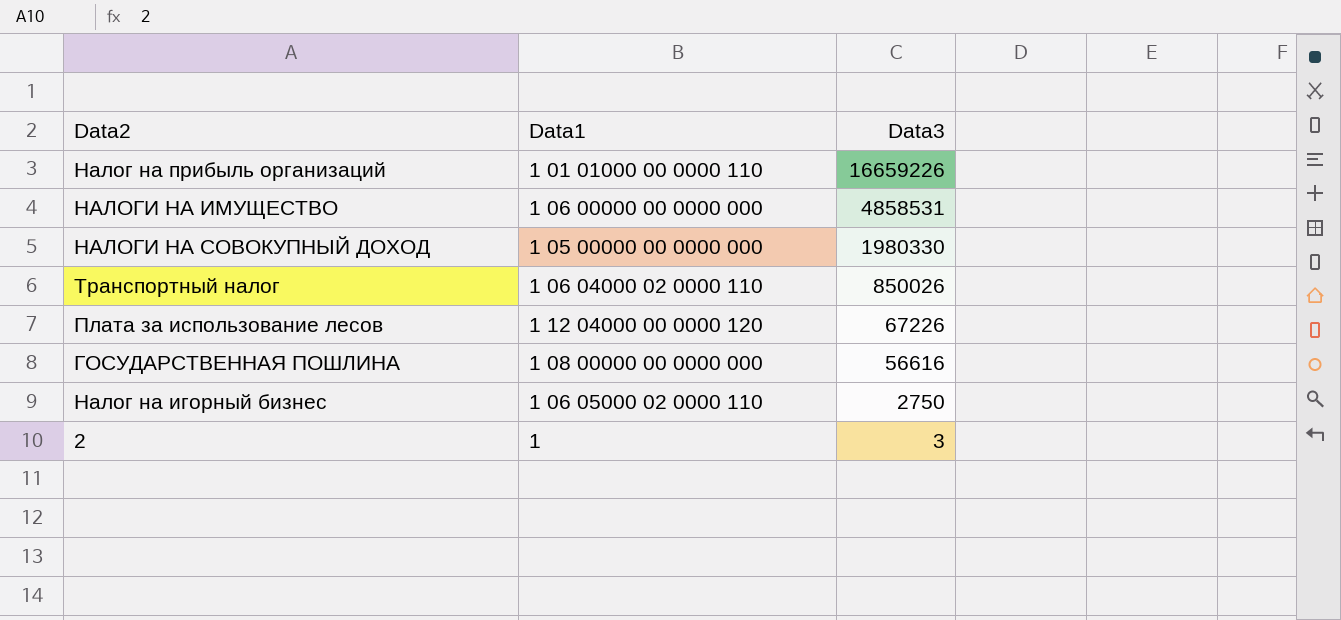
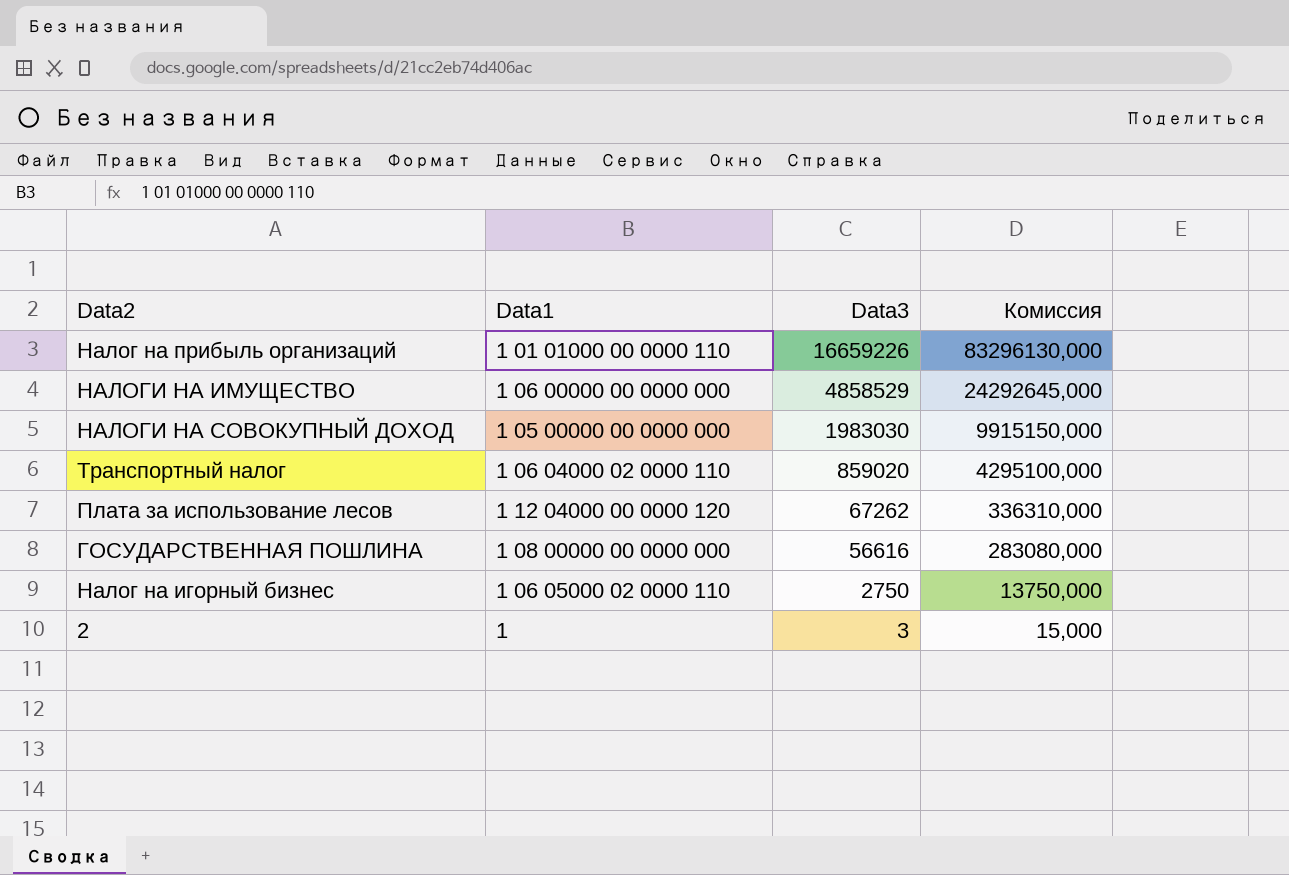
column Комиссия | formula: none -> [Data3] * 5
НАЛОГИ НА ИМУЩЕСТВО | Data3: 4858531 -> 4858529
НАЛОГИ НА СОВОКУПНЫЙ ДОХОД | Data3: 1980330 -> 1983030
Транспортный налог | Data3: 850026 -> 859020
Плата за использование лесов | Data3: 67226 -> 67262

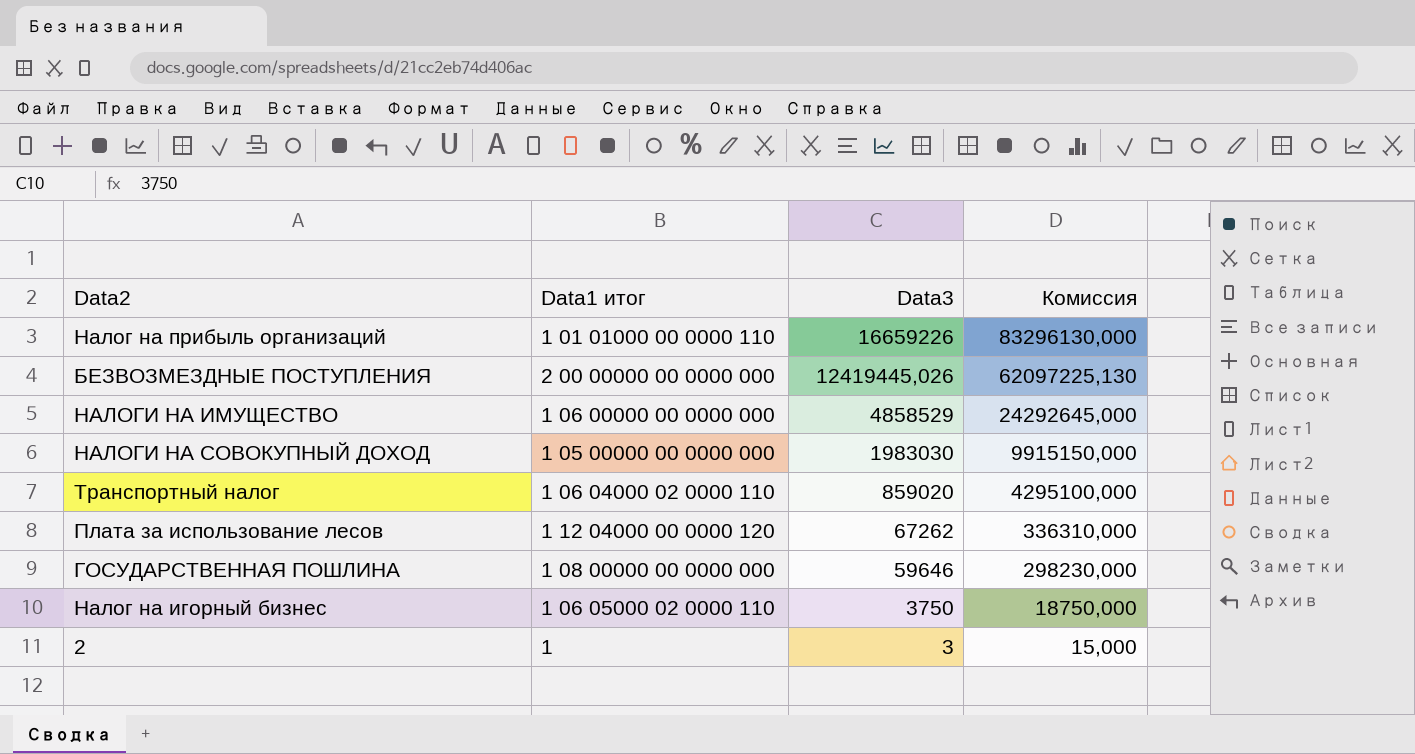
column name: Data1 -> Data1 итог
row БЕЗВОЗМЕЗДНЫЕ ПОСТУПЛЕНИЯ: none -> 2 00 00000 00 0000 000 | 12419445,026 | 62097225,130
ГОСУДАРСТВЕННАЯ ПОШЛИНА | Data3: 56616 -> 59646
ГОСУДАРСТВЕННАЯ ПОШЛИНА | Комиссия: 283080,000 -> 298230,000
Налог на игорный бизнес | Data3: 2750 -> 3750
Налог на игорный бизнес | Комиссия: 13750,000 -> 18750,000

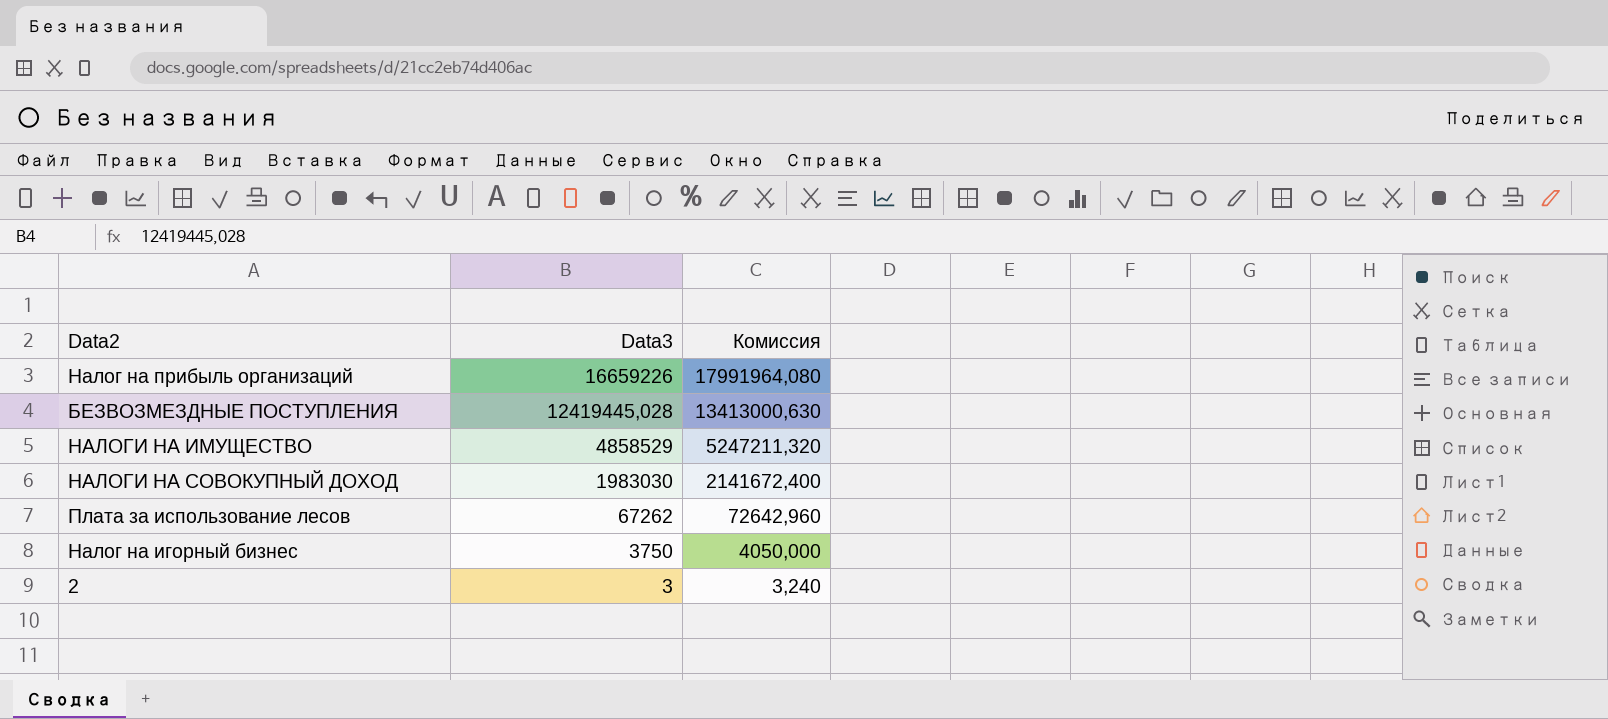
column Data1 итог | position: 2 -> none
column Комиссия | formula: [Data3] * 5 -> [Data3] * 1,08
row Транспортный налог: 1 06 04000 02 0000 110 | 859020 | 4295100,000 -> none
row ГОСУДАРСТВЕННАЯ ПОШЛИНА: 1 08 00000 00 0000 000 | 59646 | 298230,000 -> none
БЕЗВОЗМЕЗДНЫЕ ПОСТУПЛЕНИЯ | Data3: 12419445,026 -> 12419445,028

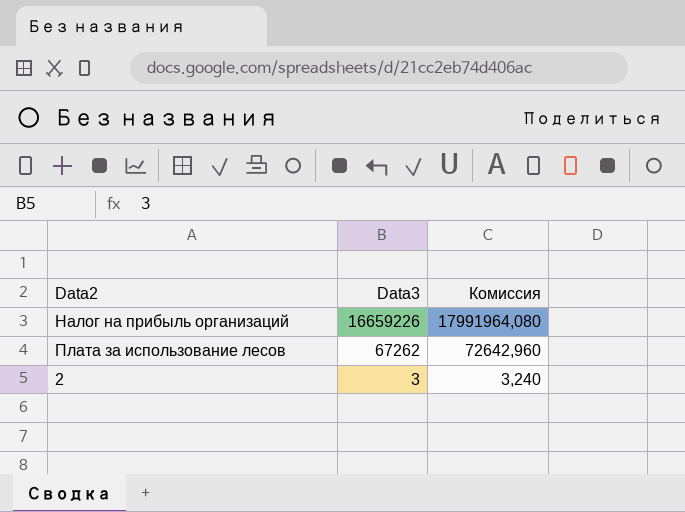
row БЕЗВОЗМЕЗДНЫЕ ПОСТУПЛЕНИЯ: 12419445,028 | 13413000,630 -> none
row НАЛОГИ НА ИМУЩЕСТВО: 4858529 | 5247211,320 -> none
row НАЛОГИ НА СОВОКУПНЫЙ ДОХОД: 1983030 | 2141672,400 -> none
row Налог на игорный бизнес: 3750 | 4050,000 -> none

